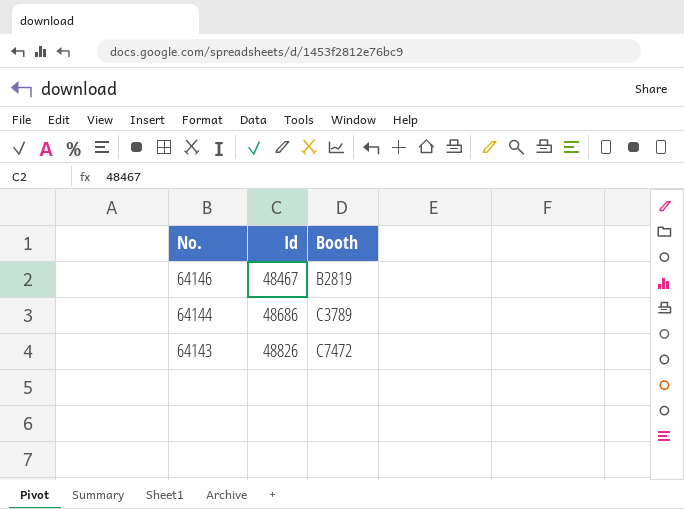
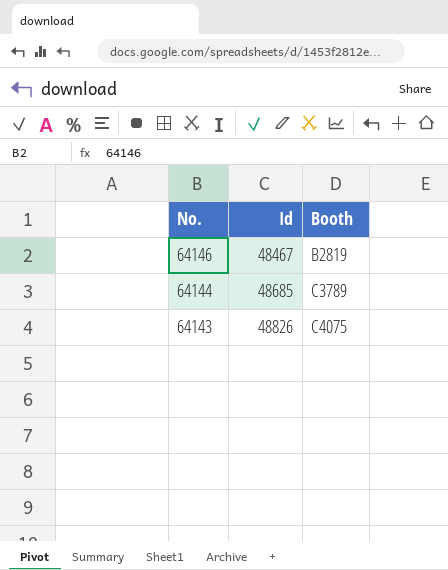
64144 | Id: 48686 -> 48685
64143 | Booth: C7472 -> C4075

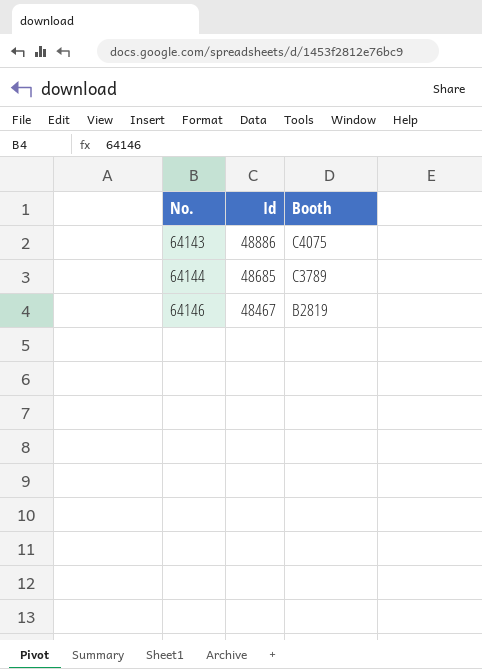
row order: No. descending -> No. ascending
64143 | Id: 48826 -> 48886

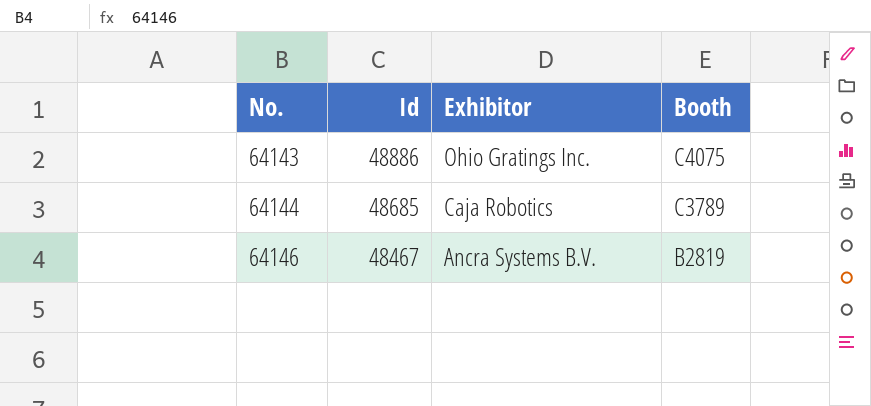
column Exhibitor | position: none -> 3

